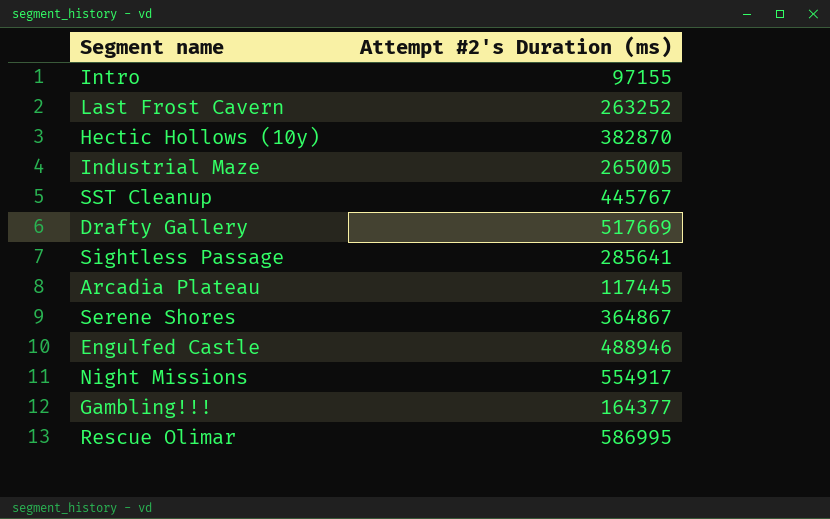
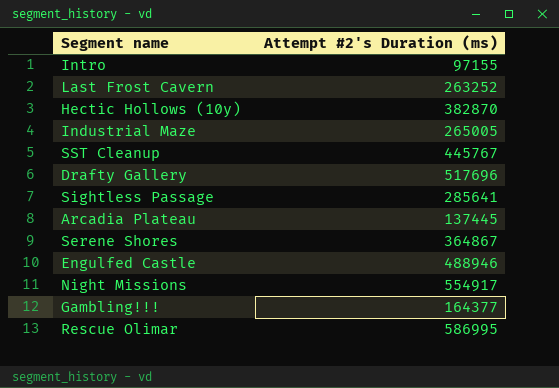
Drafty Gallery | Attempt #2's Duration (ms): 517669 -> 517696
Arcadia Plateau | Attempt #2's Duration (ms): 117445 -> 137445

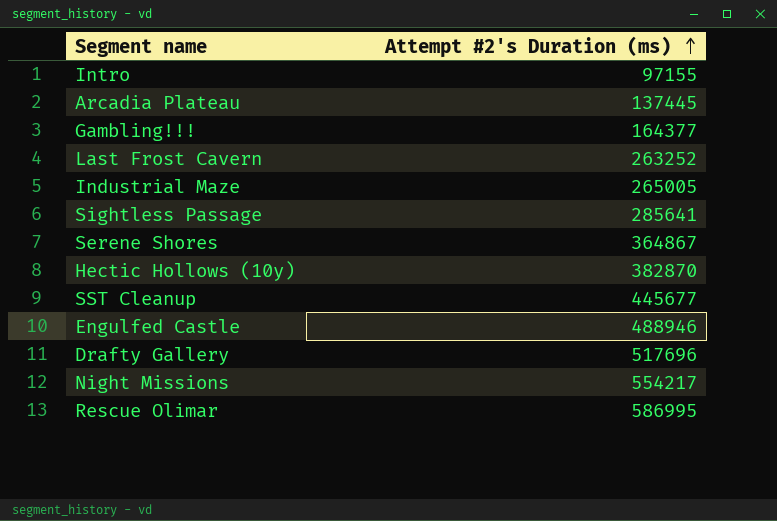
row order: none -> Attempt #2's Duration (ms) ascending
SST Cleanup | Attempt #2's Duration (ms): 445767 -> 445677
Night Missions | Attempt #2's Duration (ms): 554917 -> 554217

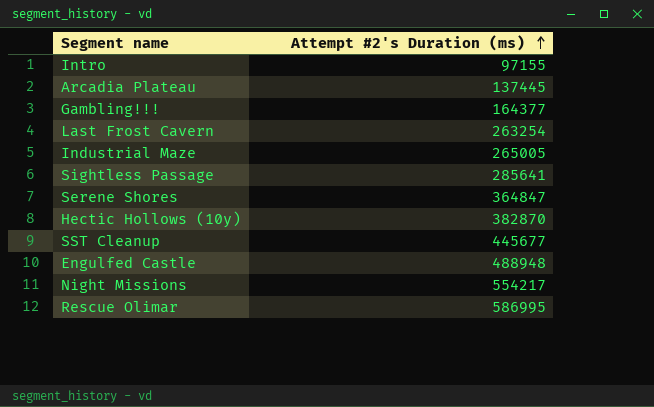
row Drafty Gallery: 517696 -> none
Last Frost Cavern | Attempt #2's Duration (ms): 263252 -> 263254
Serene Shores | Attempt #2's Duration (ms): 364867 -> 364847
Engulfed Castle | Attempt #2's Duration (ms): 488946 -> 488948

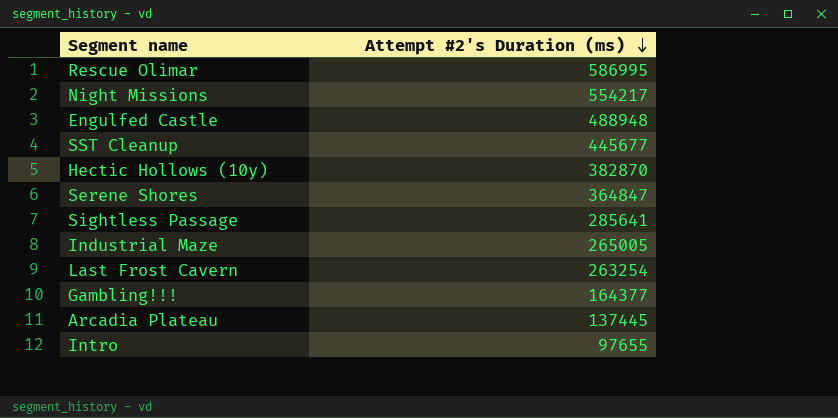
row order: Attempt #2's Duration (ms) ascending -> Attempt #2's Duration (ms) descending
Intro | Attempt #2's Duration (ms): 97155 -> 97655

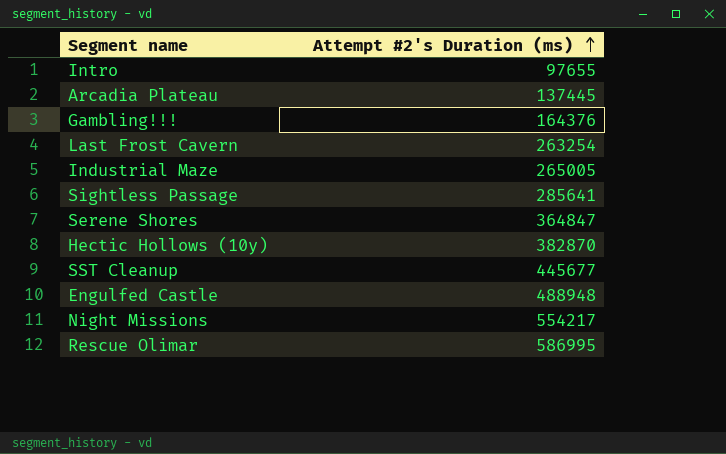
row order: Attempt #2's Duration (ms) descending -> Attempt #2's Duration (ms) ascending
Gambling!!! | Attempt #2's Duration (ms): 164377 -> 164376

